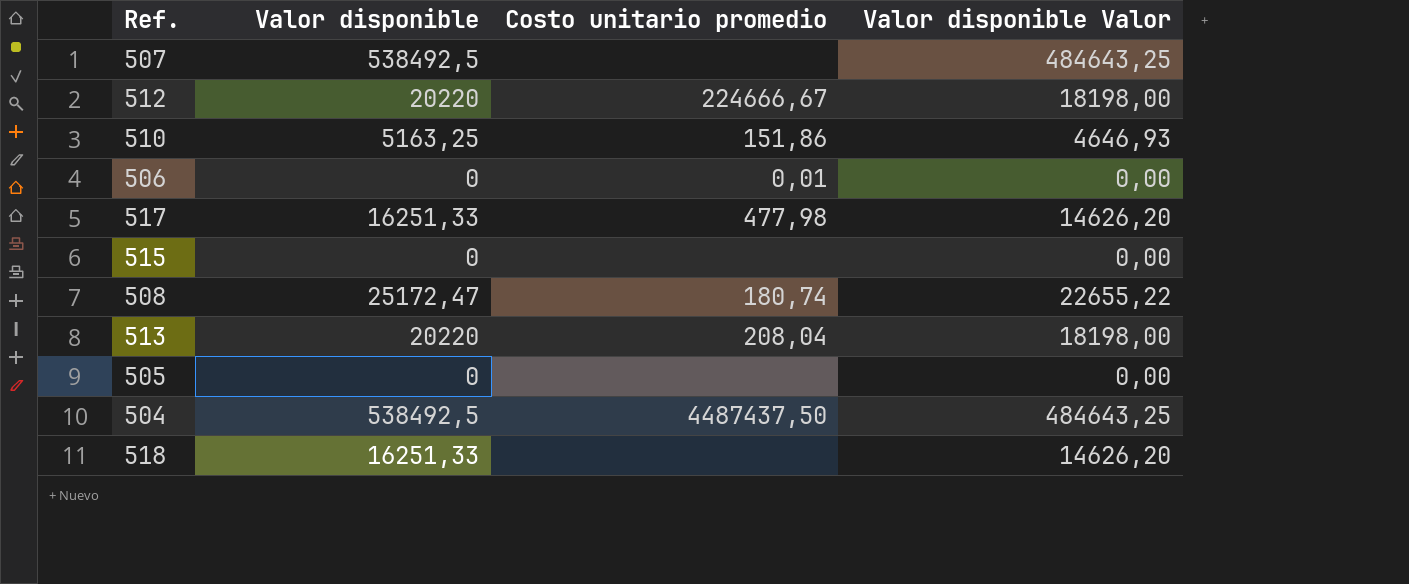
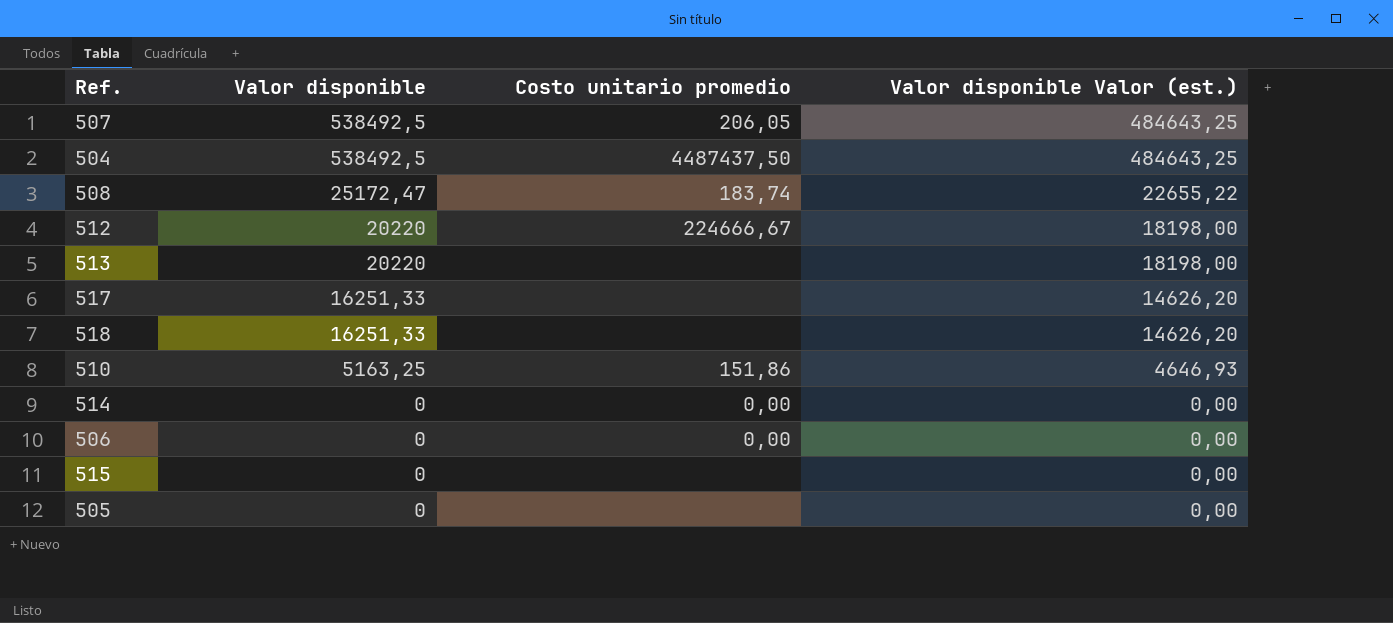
row order: none -> Valor disponible descending
column name: Valor disponible Valor -> Valor disponible Valor (est.)
507 | Costo unitario promedio: none -> 206,05
508 | Costo unitario promedio: 180,74 -> 183,74
513 | Costo unitario promedio: 208,04 -> none
517 | Costo unitario promedio: 477,98 -> none
row 514: none -> 0 | 0,00 | 0,00
506 | Costo unitario promedio: 0,01 -> 0,00

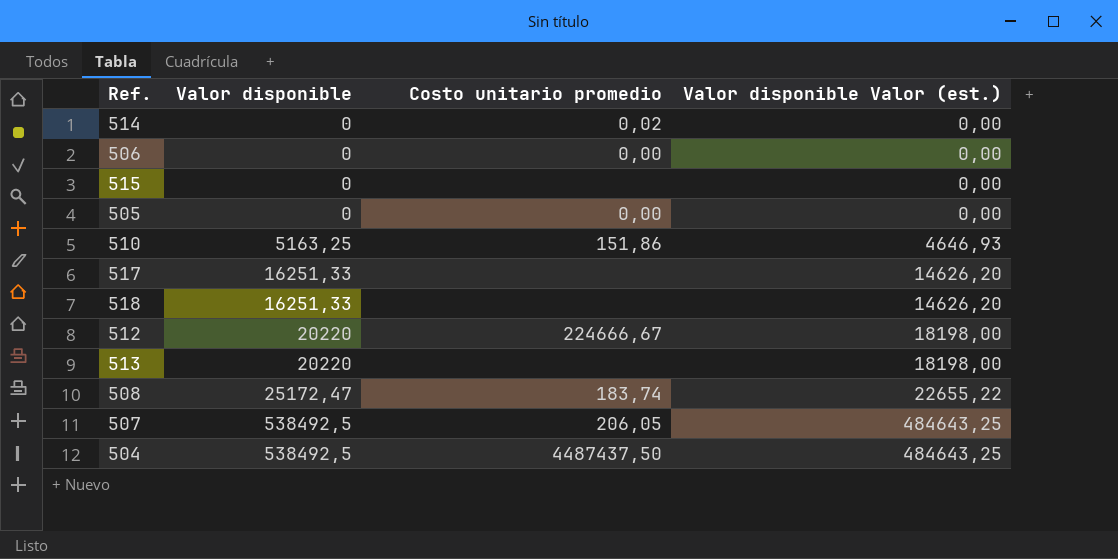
row order: Valor disponible descending -> Valor disponible ascending
514 | Costo unitario promedio: 0,00 -> 0,02
505 | Costo unitario promedio: none -> 0,00

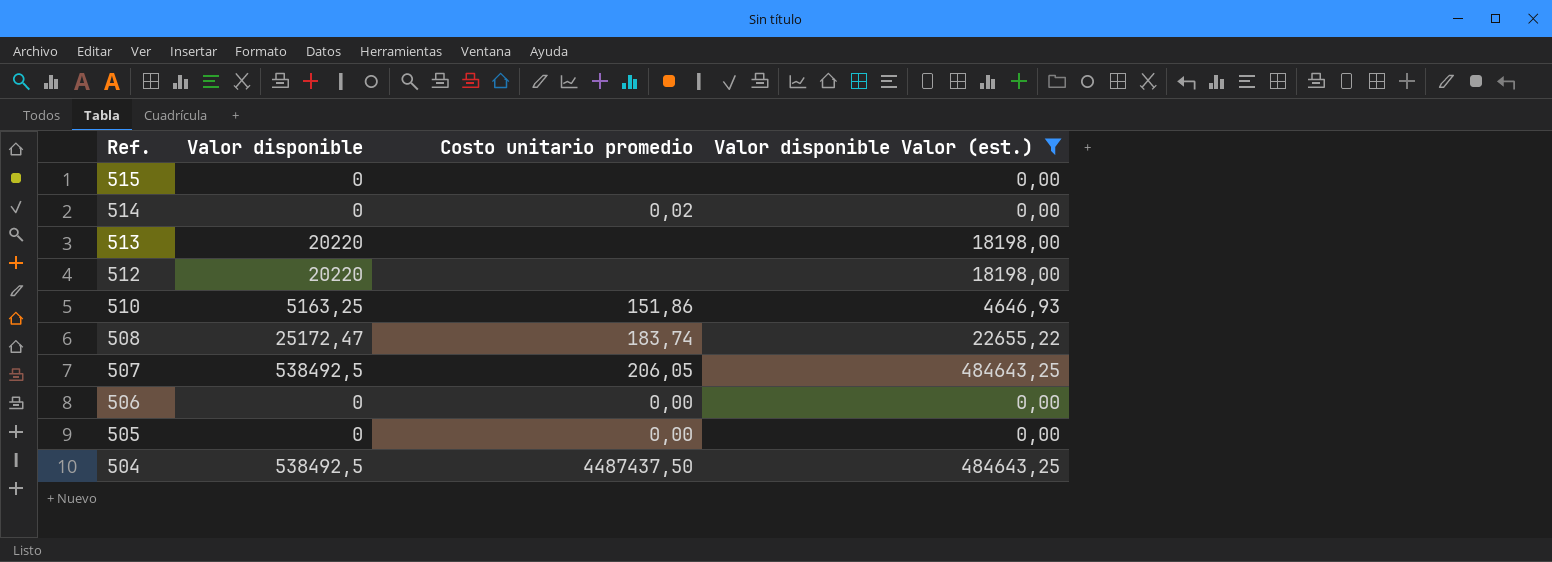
filter: none -> Valor disponible Valor (est.) != 14626,20
row order: Valor disponible ascending -> Ref. descending
512 | Costo unitario promedio: 224666,67 -> none

